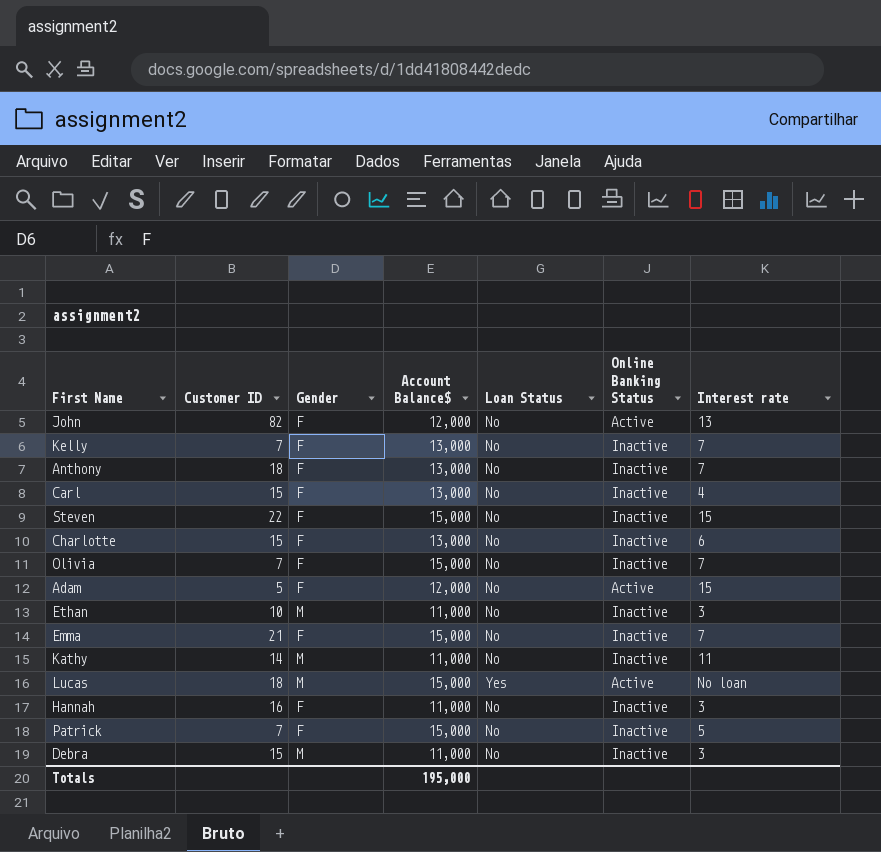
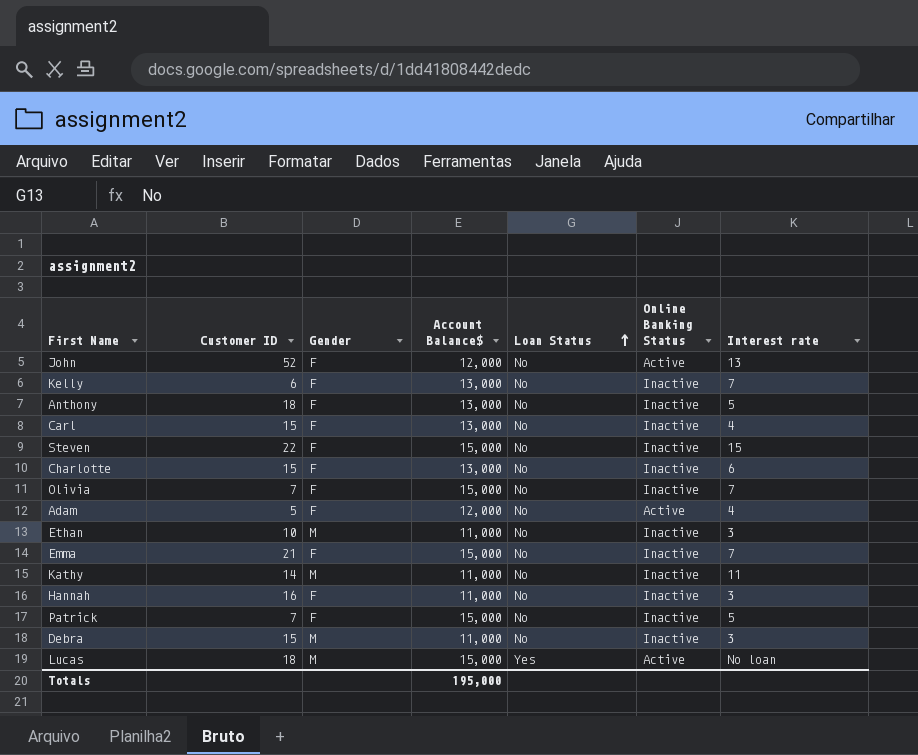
row order: none -> Loan Status ascending
John | Customer ID: 82 -> 52
Kelly | Customer ID: 7 -> 6
Anthony | Interest rate: 7 -> 5
Adam | Interest rate: 15 -> 4

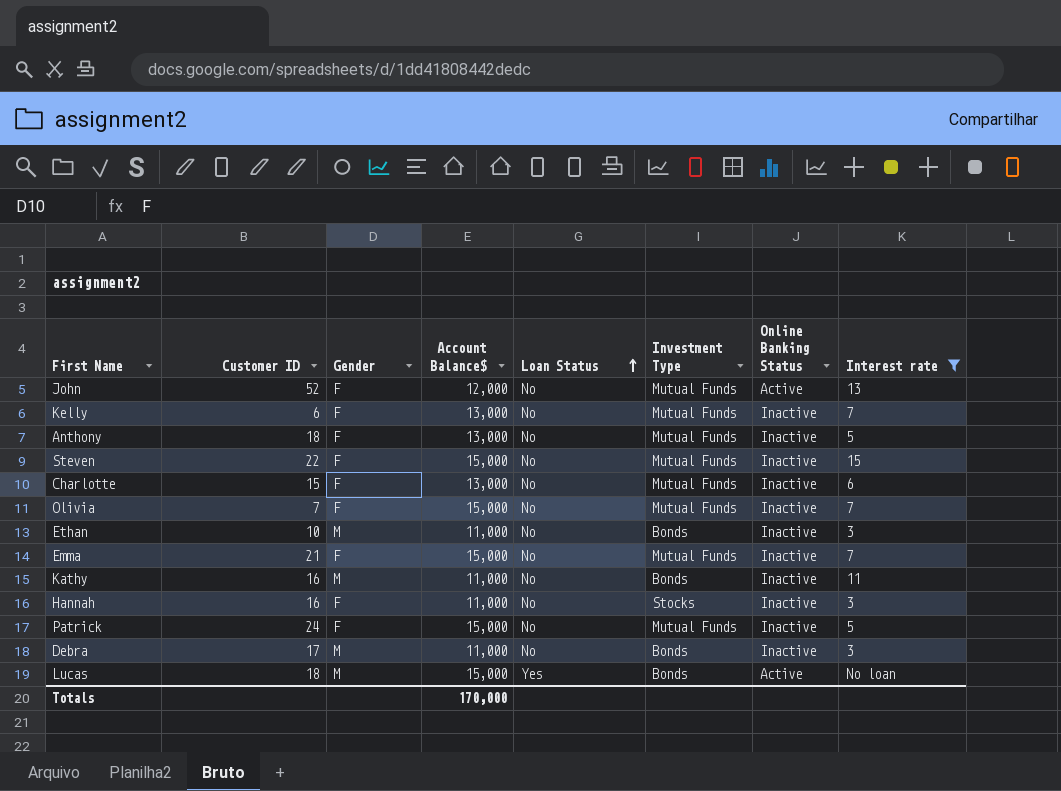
filter: none -> Interest rate != 4
column Investment Type | position: none -> 6
Kathy | Customer ID: 14 -> 16
Patrick | Customer ID: 7 -> 24
Debra | Customer ID: 15 -> 17
Totals | Account Balance$: 195,000 -> 170,000

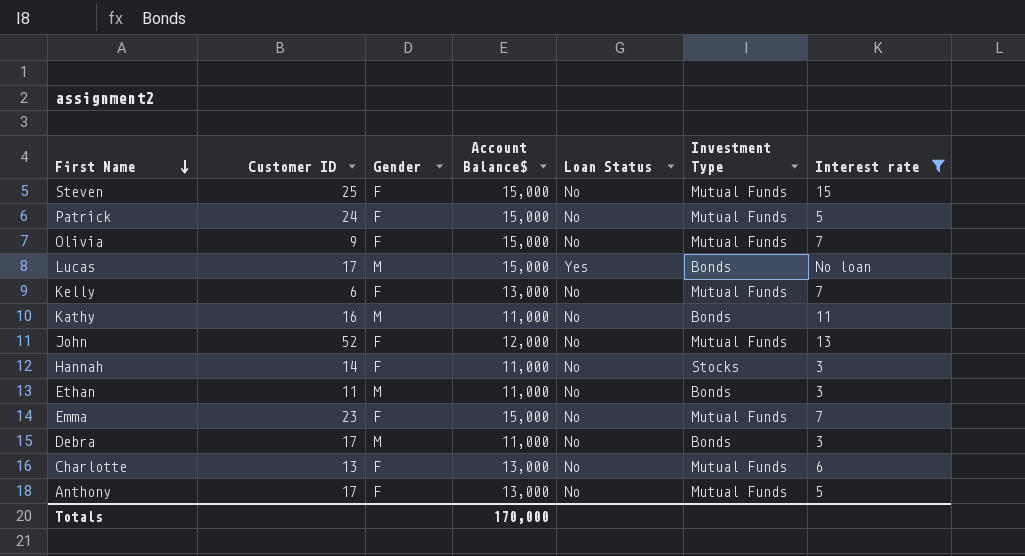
row order: Loan Status ascending -> First Name descending
column Online Banking Status | position: 7 -> none
Steven | Customer ID: 22 -> 25
Olivia | Customer ID: 7 -> 9
Lucas | Customer ID: 18 -> 17
Hannah | Customer ID: 16 -> 14
Ethan | Customer ID: 10 -> 11
Emma | Customer ID: 21 -> 23
Charlotte | Customer ID: 15 -> 13
Anthony | Customer ID: 18 -> 17

